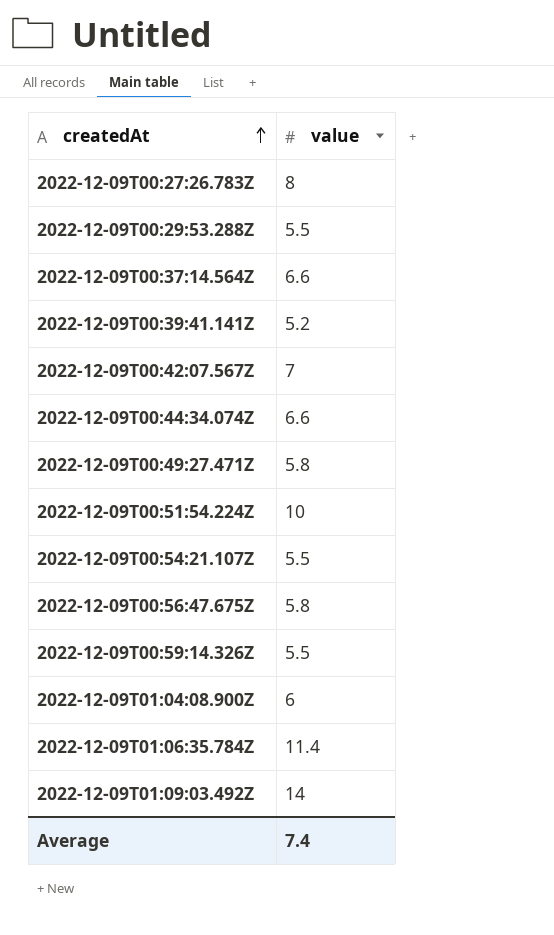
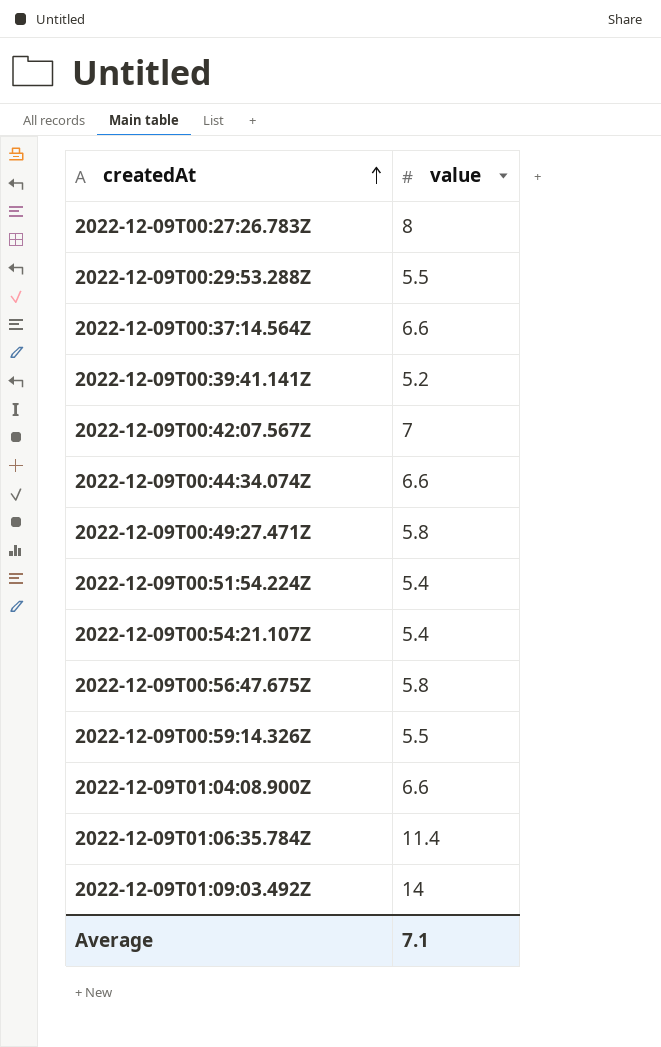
2022-12-09T00:51:54.224Z | value: 10 -> 5.4
2022-12-09T00:54:21.107Z | value: 5.5 -> 5.4
2022-12-09T01:04:08.900Z | value: 6 -> 6.6
Average | value: 7.4 -> 7.1

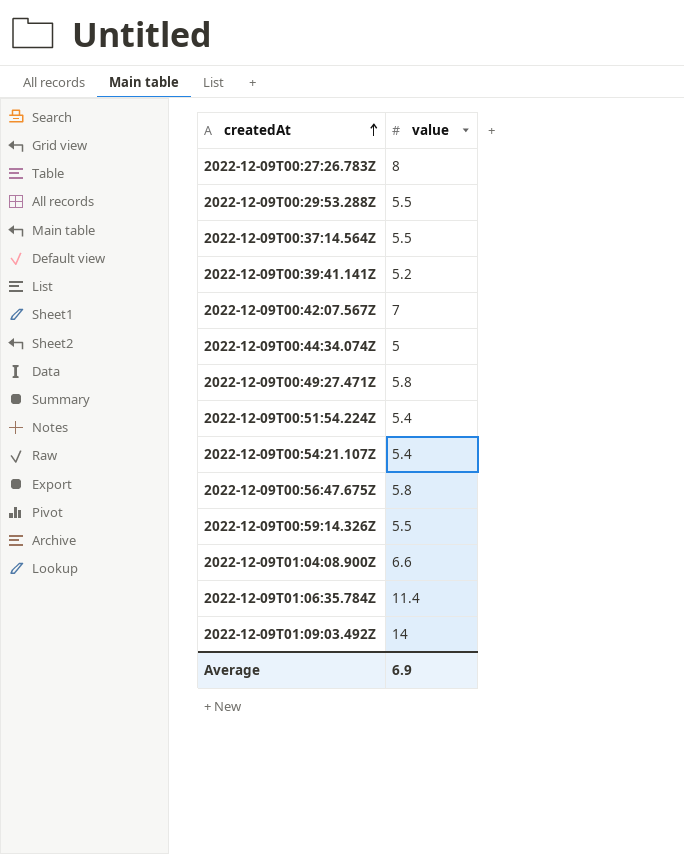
2022-12-09T00:37:14.564Z | value: 6.6 -> 5.5
2022-12-09T00:44:34.074Z | value: 6.6 -> 5
Average | value: 7.1 -> 6.9

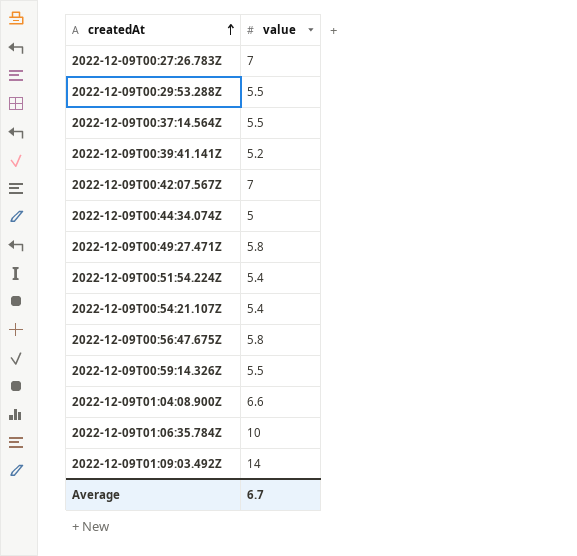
2022-12-09T00:27:26.783Z | value: 8 -> 7
2022-12-09T01:06:35.784Z | value: 11.4 -> 10
Average | value: 6.9 -> 6.7

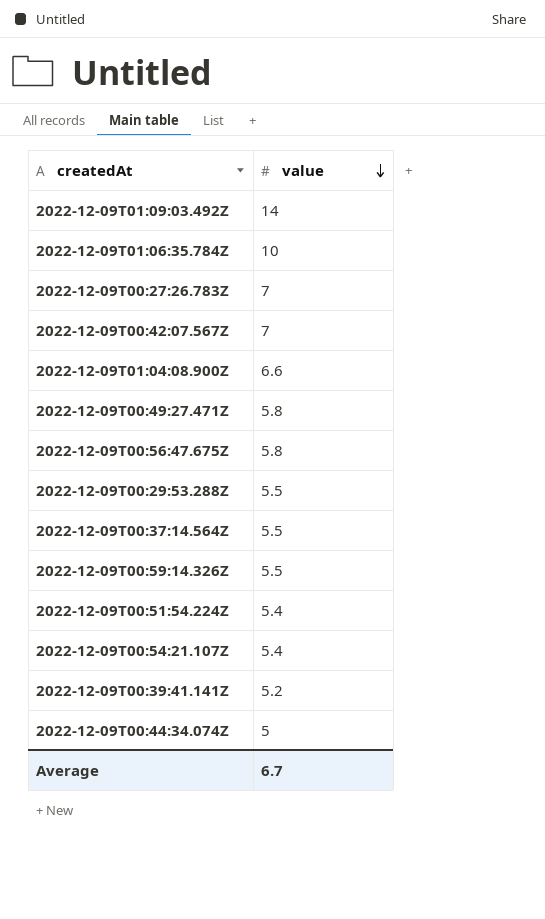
row order: createdAt ascending -> value descending

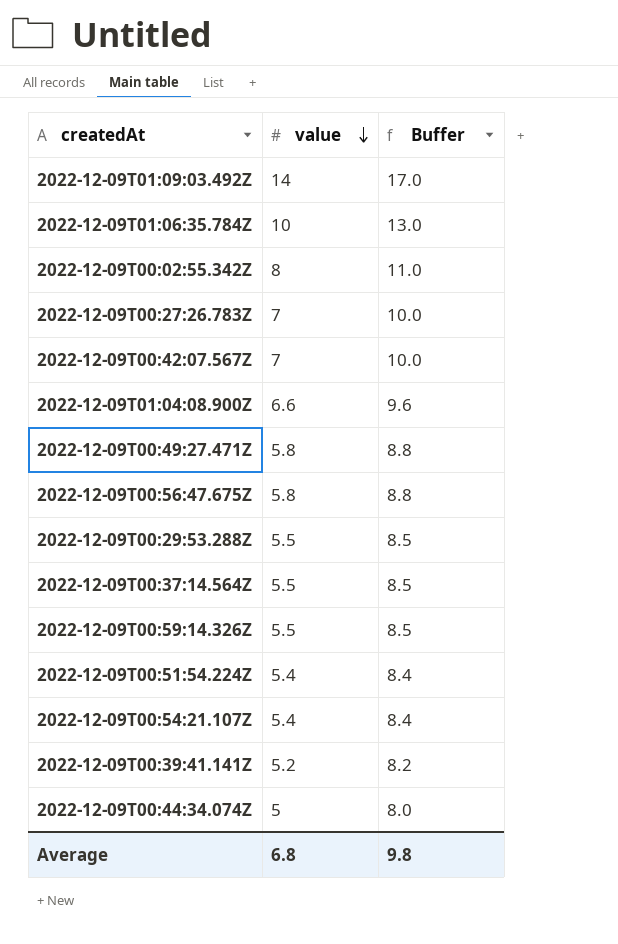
column Buffer | formula: none -> [value] + 3
row 2022-12-09T00:02:55.342Z: none -> 8 | 11.0
Average | value: 6.7 -> 6.8

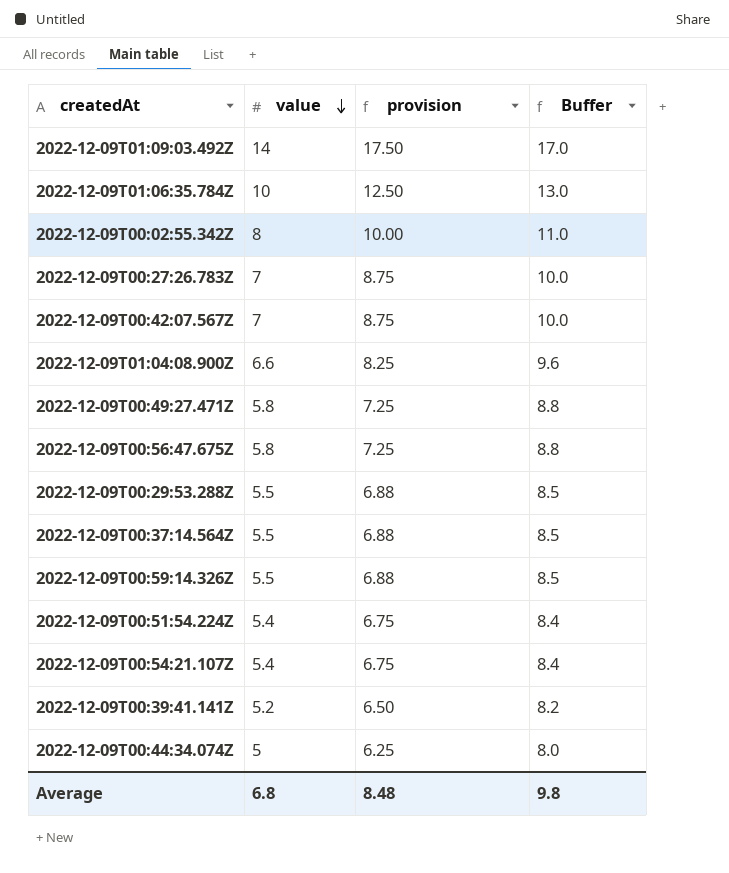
column provision | formula: none -> [value] * 1.25

